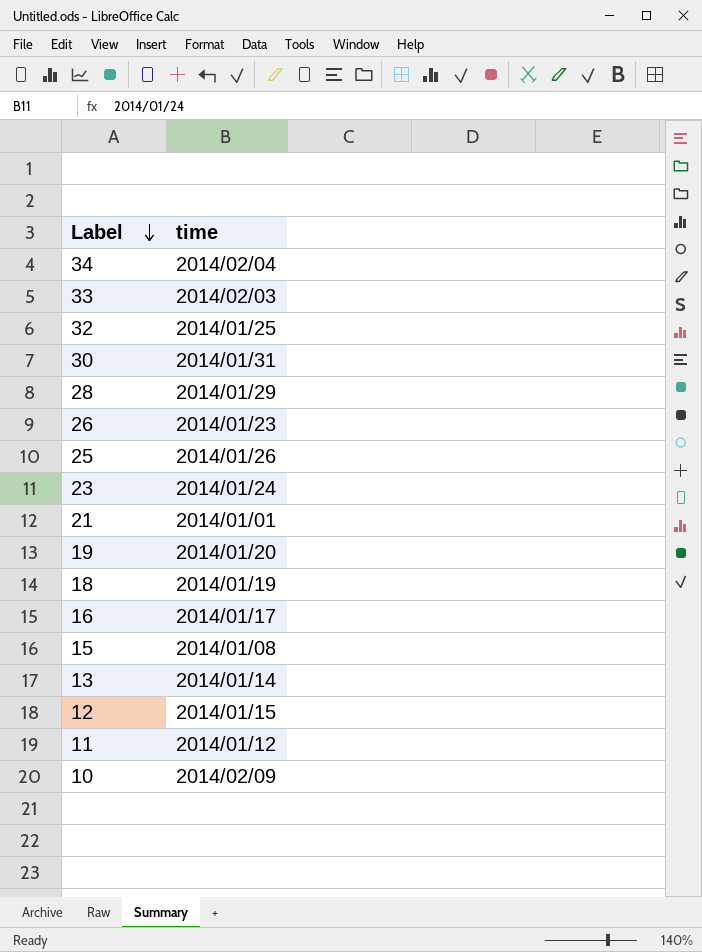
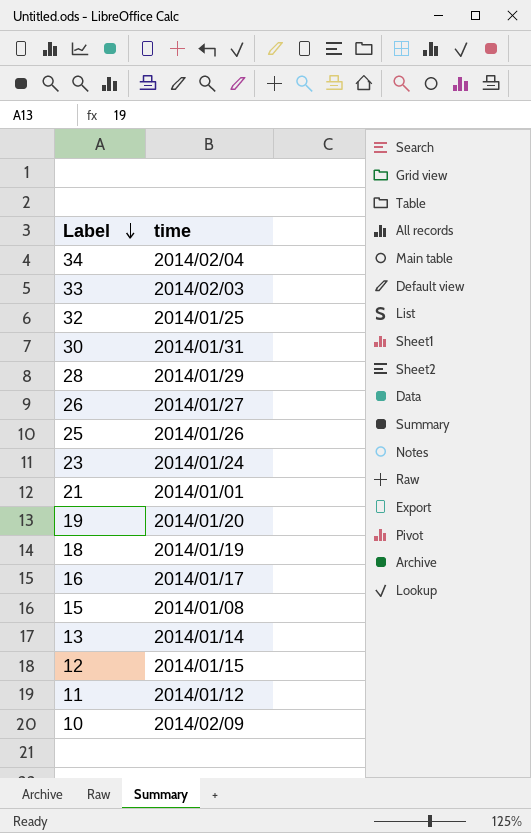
26 | time: 2014/01/23 -> 2014/01/27

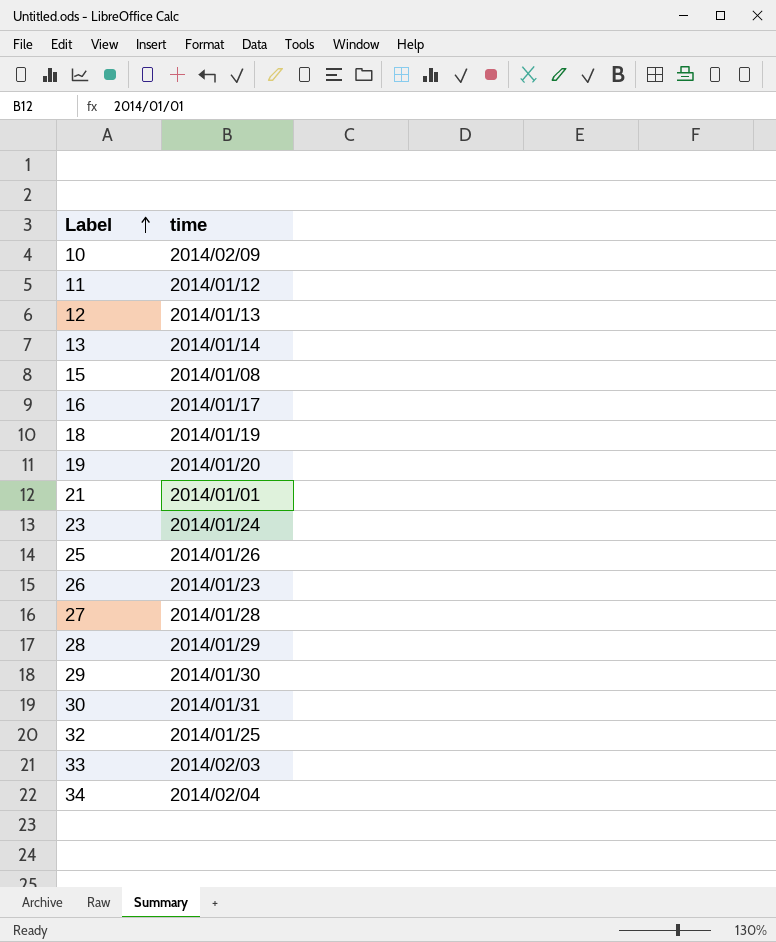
row order: Label descending -> Label ascending
12 | time: 2014/01/15 -> 2014/01/13
26 | time: 2014/01/27 -> 2014/01/23
row 27: none -> 2014/01/28
row 29: none -> 2014/01/30

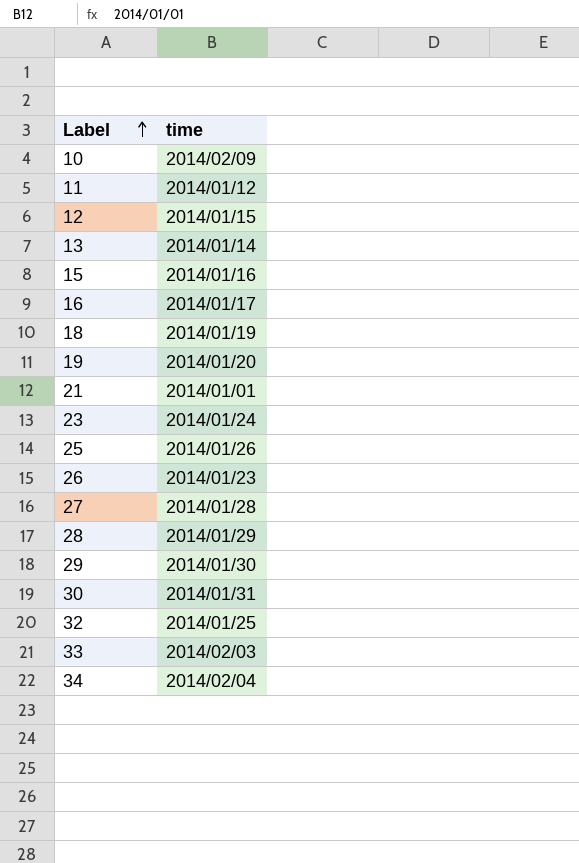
12 | time: 2014/01/13 -> 2014/01/15
15 | time: 2014/01/08 -> 2014/01/16

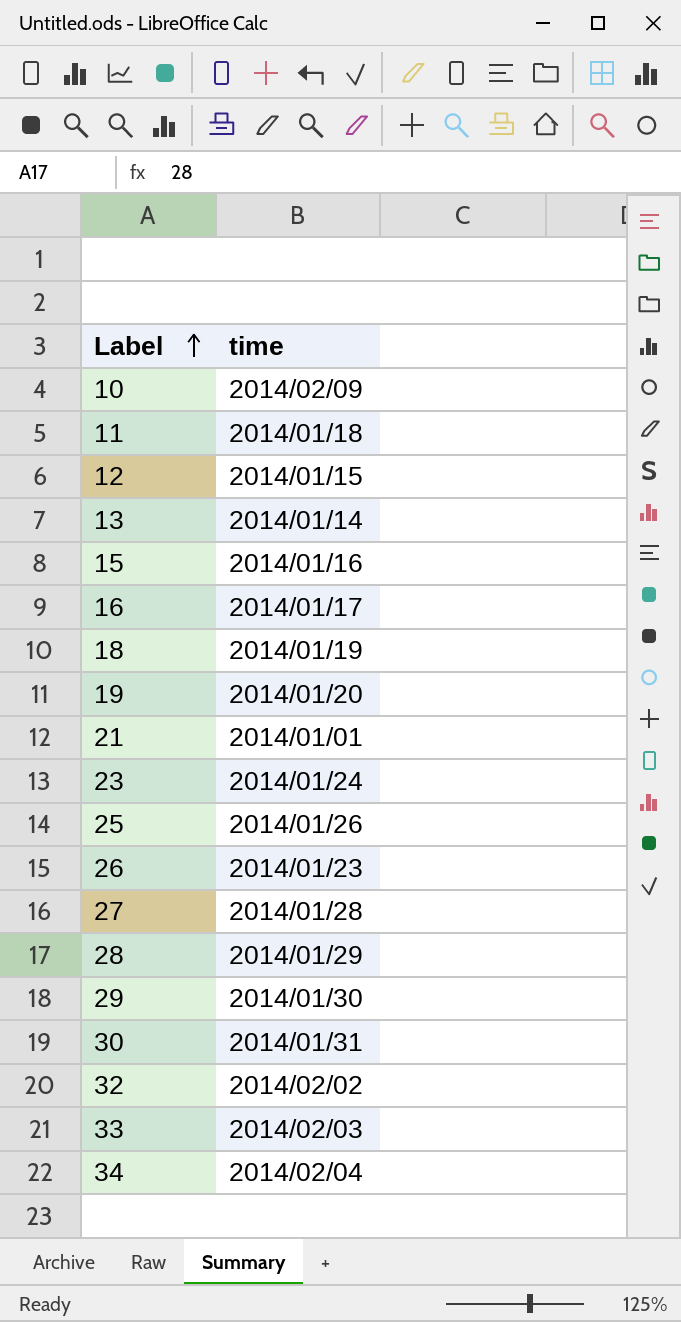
11 | time: 2014/01/12 -> 2014/01/18
32 | time: 2014/01/25 -> 2014/02/02

